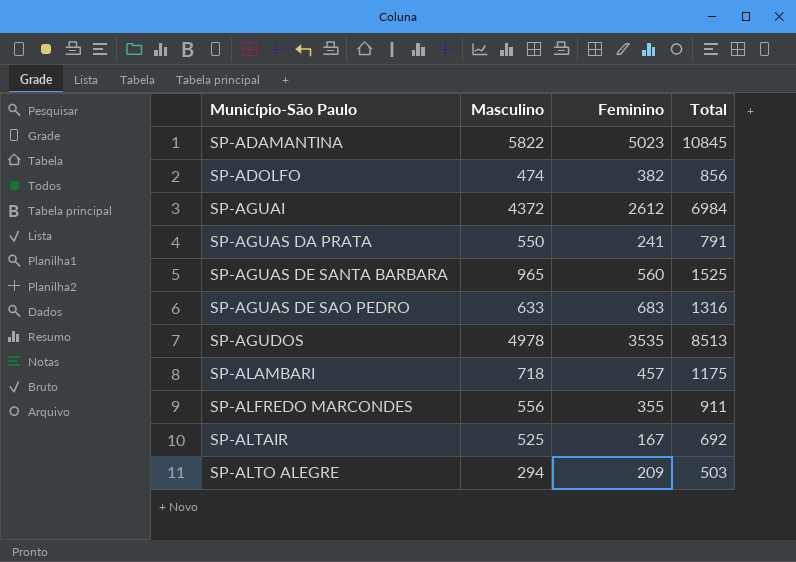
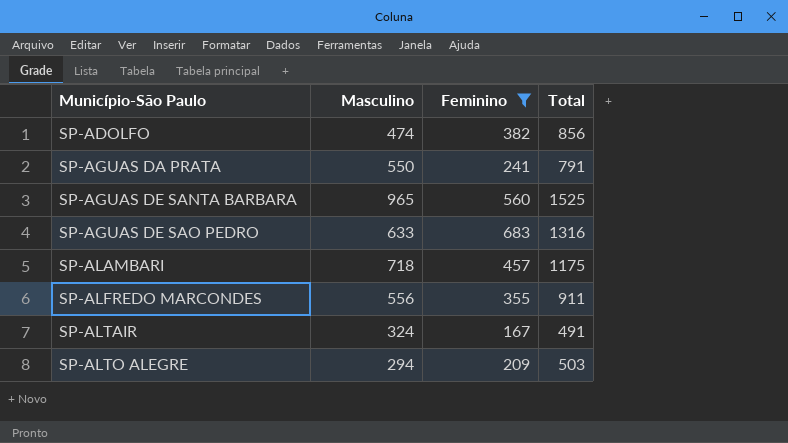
filter: none -> Feminino <= 683
SP-ALTAIR | Masculino: 525 -> 324
SP-ALTAIR | Total: 692 -> 491

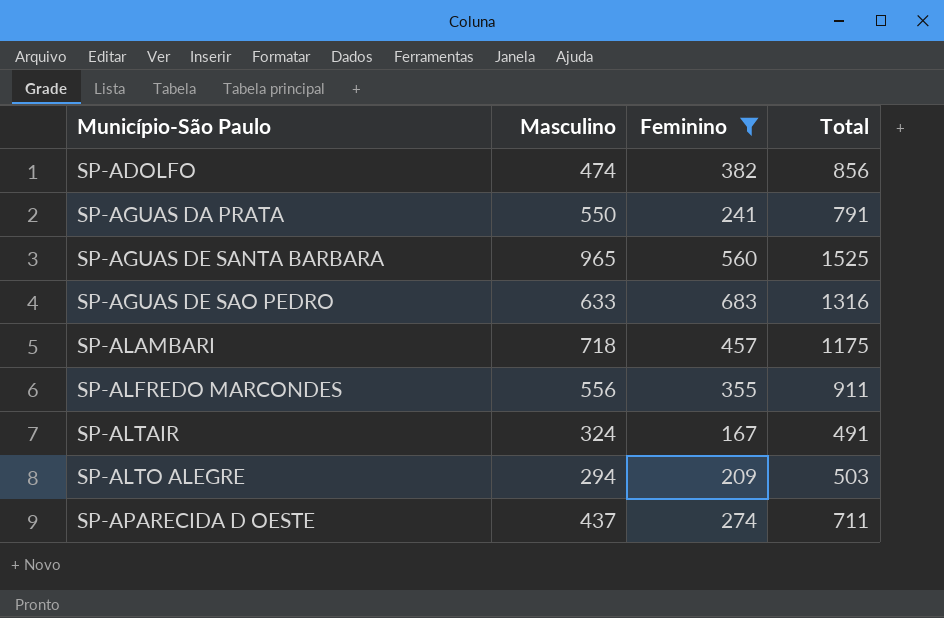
row SP-APARECIDA D OESTE: none -> 437 | 274 | 711

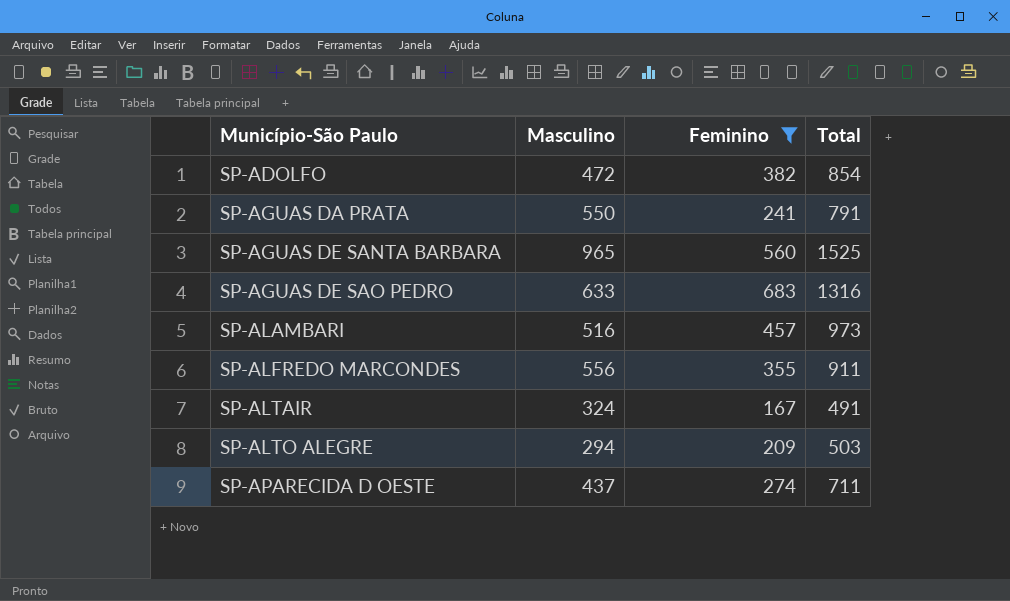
SP-ADOLFO | Masculino: 474 -> 472
SP-ADOLFO | Total: 856 -> 854
SP-ALAMBARI | Masculino: 718 -> 516
SP-ALAMBARI | Total: 1175 -> 973

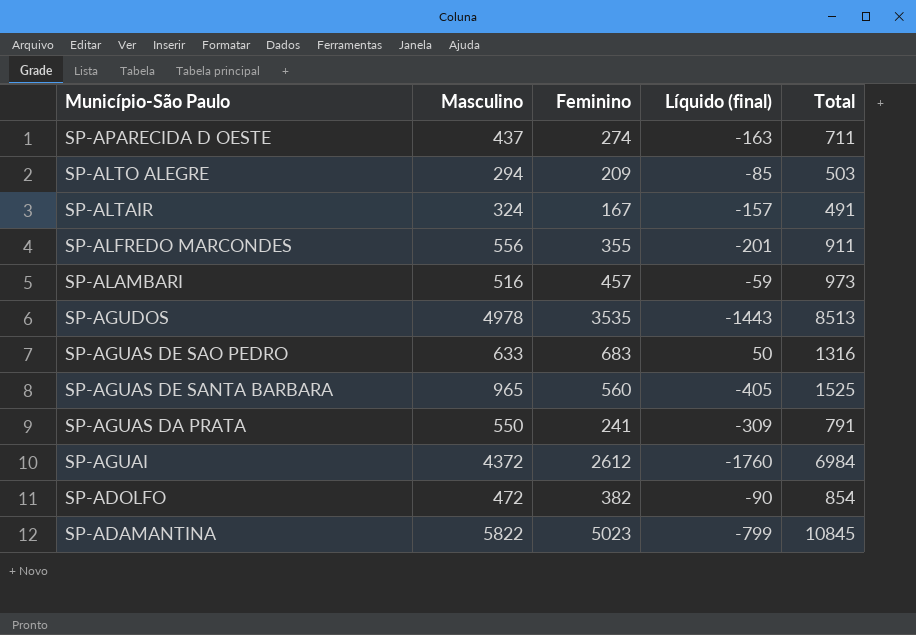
filter: Feminino <= 683 -> none
row order: Município-São Paulo ascending -> Município-São Paulo descending
column Líquido (final) | formula: none -> [Feminino] - [Masculino]

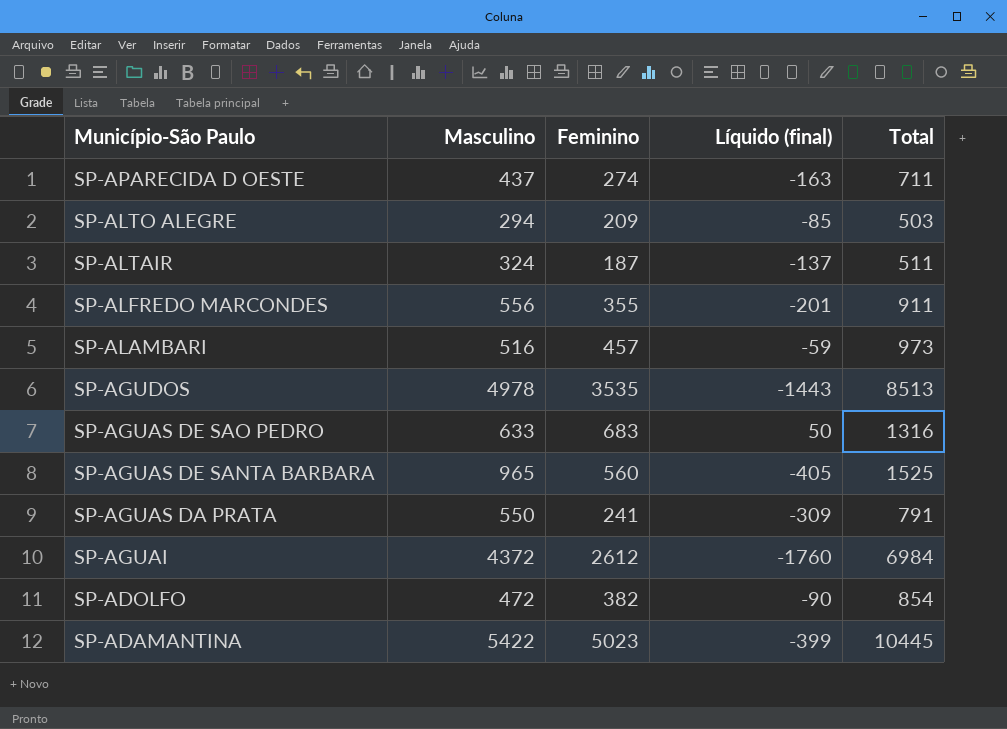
SP-ALTAIR | Feminino: 167 -> 187
SP-ALTAIR | Líquido (final): -157 -> -137
SP-ALTAIR | Total: 491 -> 511
SP-ADAMANTINA | Masculino: 5822 -> 5422
SP-ADAMANTINA | Líquido (final): -799 -> -399
SP-ADAMANTINA | Total: 10845 -> 10445

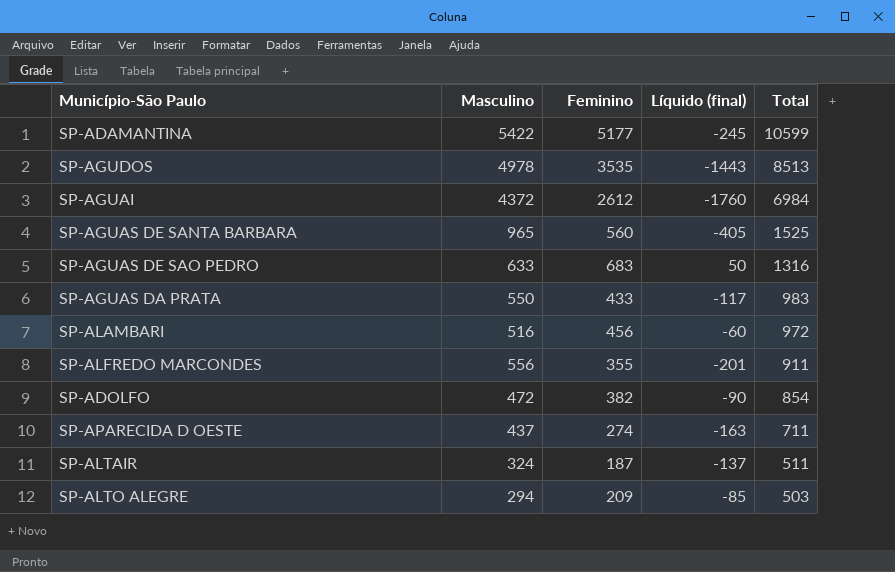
row order: Município-São Paulo descending -> Total descending
SP-ADAMANTINA | Feminino: 5023 -> 5177
SP-ADAMANTINA | Líquido (final): -399 -> -245
SP-ADAMANTINA | Total: 10445 -> 10599
SP-AGUAS DA PRATA | Feminino: 241 -> 433
SP-AGUAS DA PRATA | Líquido (final): -309 -> -117
SP-AGUAS DA PRATA | Total: 791 -> 983
SP-ALAMBARI | Feminino: 457 -> 456
SP-ALAMBARI | Líquido (final): -59 -> -60
SP-ALAMBARI | Total: 973 -> 972

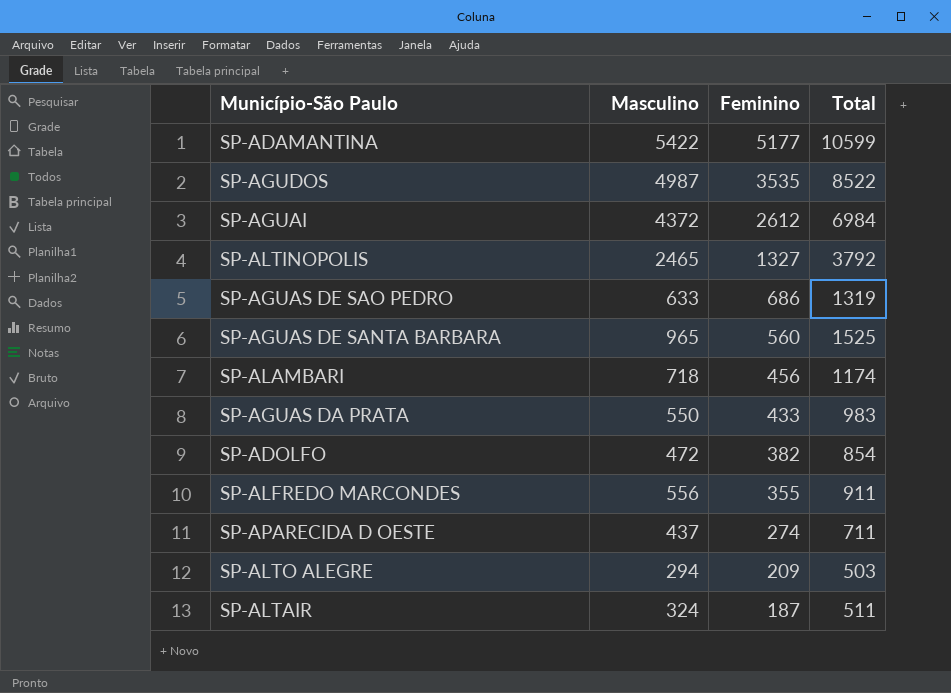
row order: Total descending -> Feminino descending
column Líquido (final) | formula: [Feminino] - [Masculino] -> none
SP-AGUDOS | Masculino: 4978 -> 4987
SP-AGUDOS | Total: 8513 -> 8522
row SP-ALTINOPOLIS: none -> 2465 | 1327 | 3792
SP-AGUAS DE SAO PEDRO | Feminino: 683 -> 686
SP-AGUAS DE SAO PEDRO | Total: 1316 -> 1319
SP-ALAMBARI | Masculino: 516 -> 718
SP-ALAMBARI | Total: 972 -> 1174

